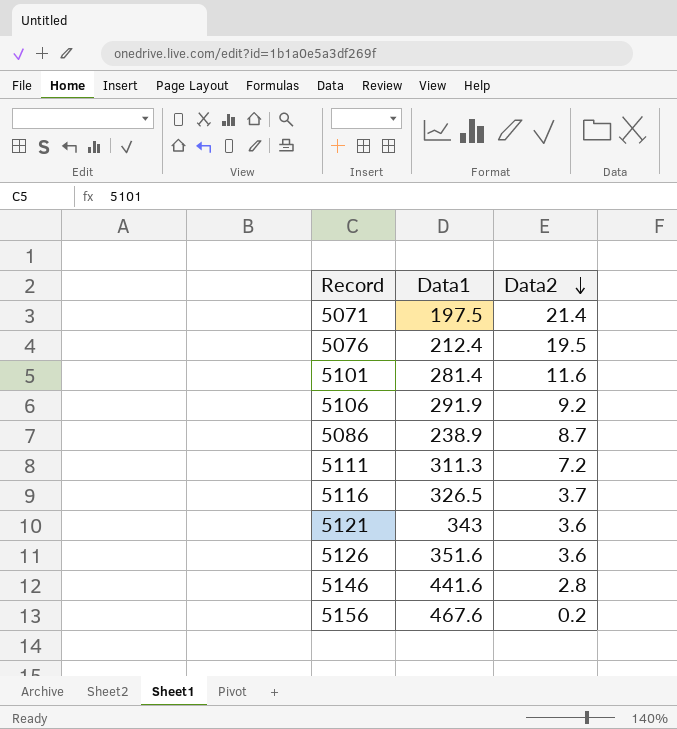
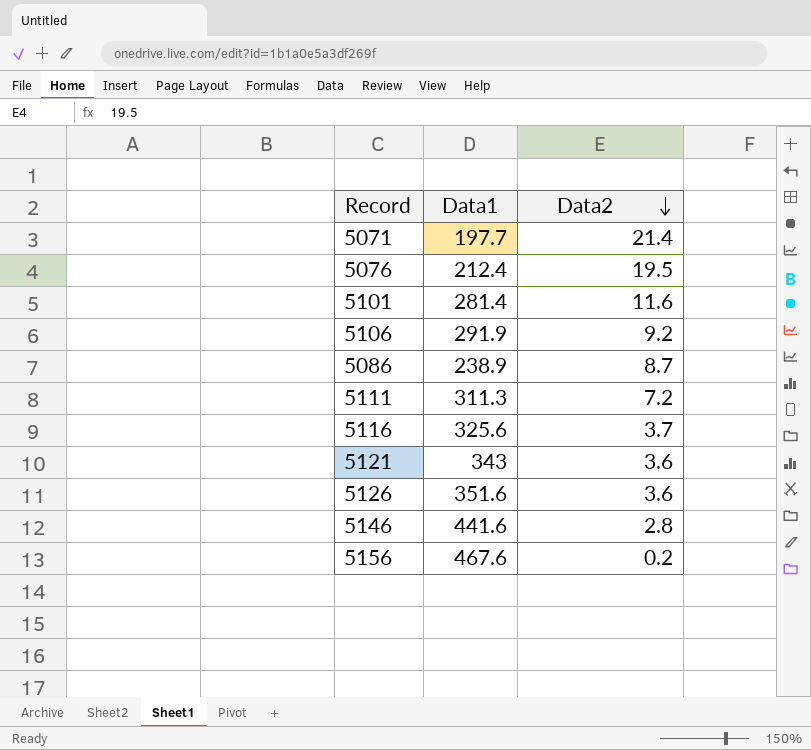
5071 | Data1: 197.5 -> 197.7
5116 | Data1: 326.5 -> 325.6

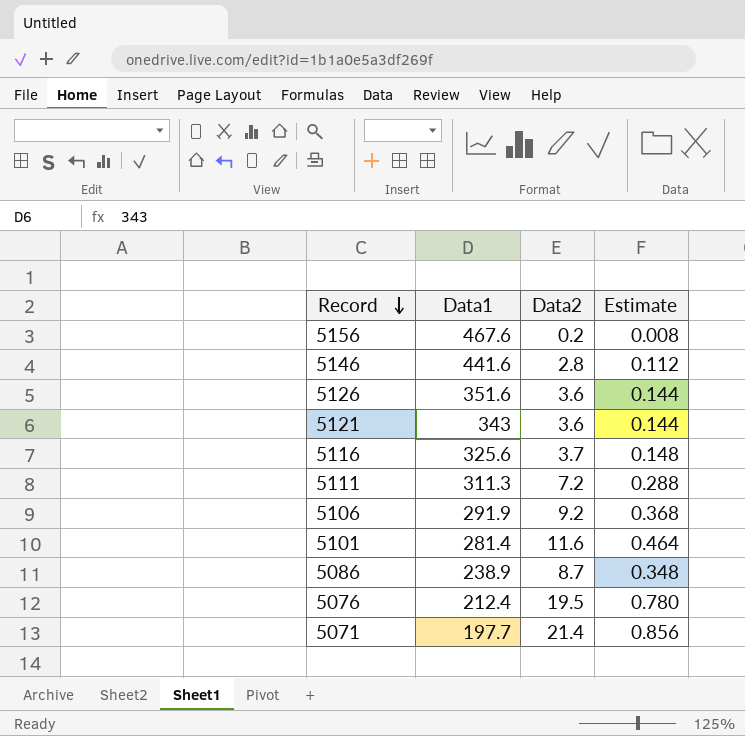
row order: Data2 descending -> Record descending
column Estimate | formula: none -> [Data2] * 0.04

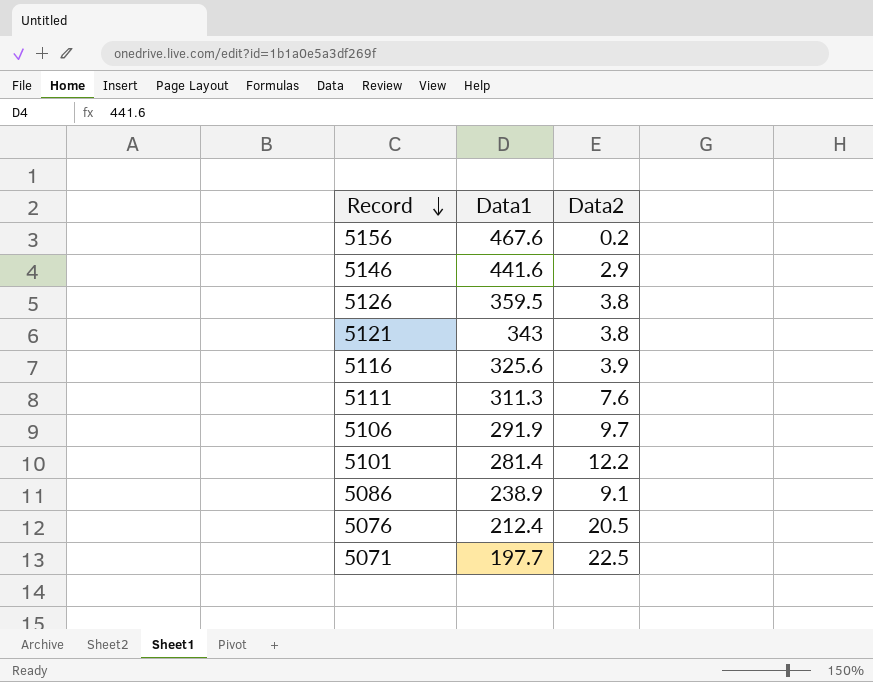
column Estimate | formula: [Data2] * 0.04 -> none
5146 | Data2: 2.8 -> 2.9
5126 | Data1: 351.6 -> 359.5
5126 | Data2: 3.6 -> 3.8
5121 | Data2: 3.6 -> 3.8
5116 | Data2: 3.7 -> 3.9
5111 | Data2: 7.2 -> 7.6
5106 | Data2: 9.2 -> 9.7
5101 | Data2: 11.6 -> 12.2
5086 | Data2: 8.7 -> 9.1
5076 | Data2: 19.5 -> 20.5
5071 | Data2: 21.4 -> 22.5

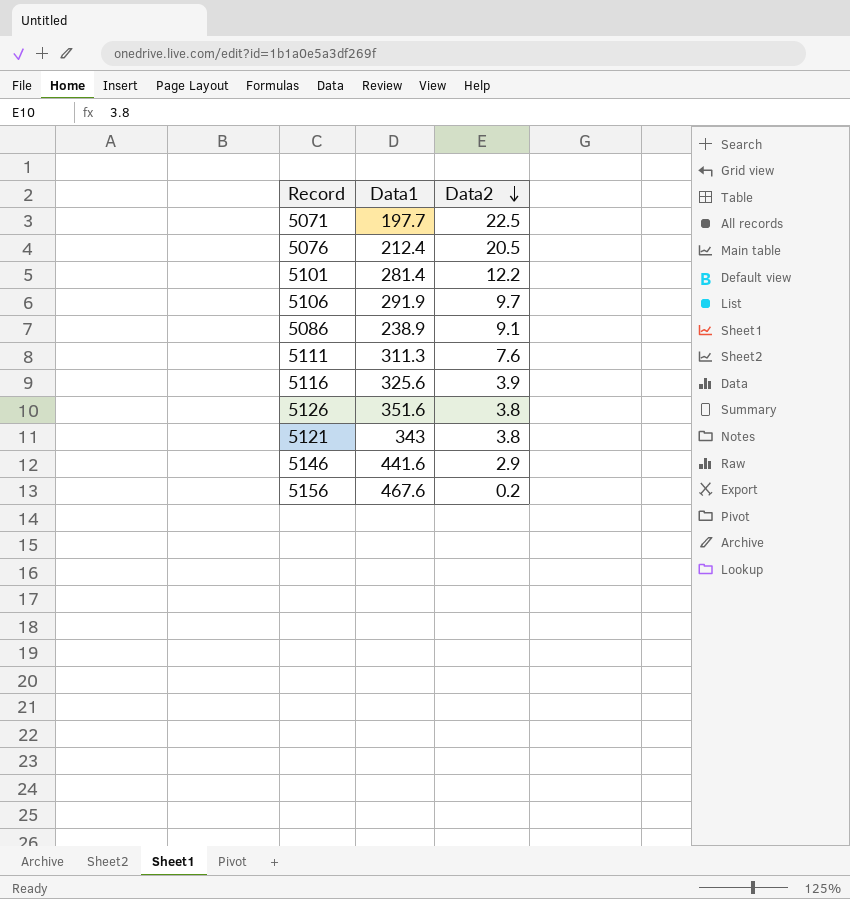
row order: Record descending -> Data2 descending
5126 | Data1: 359.5 -> 351.6

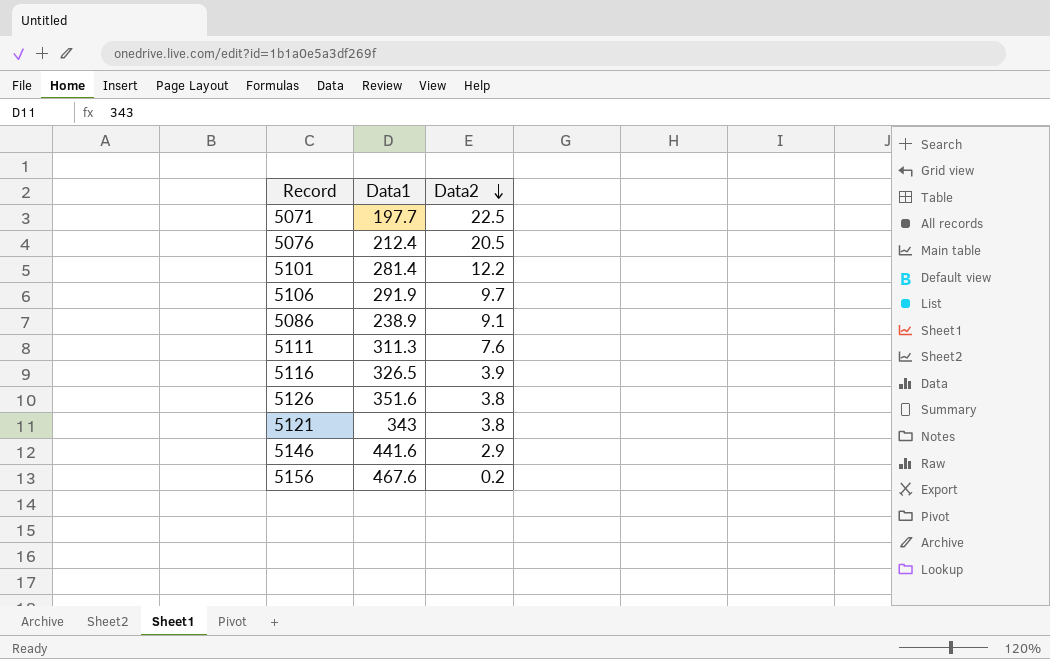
5116 | Data1: 325.6 -> 326.5

